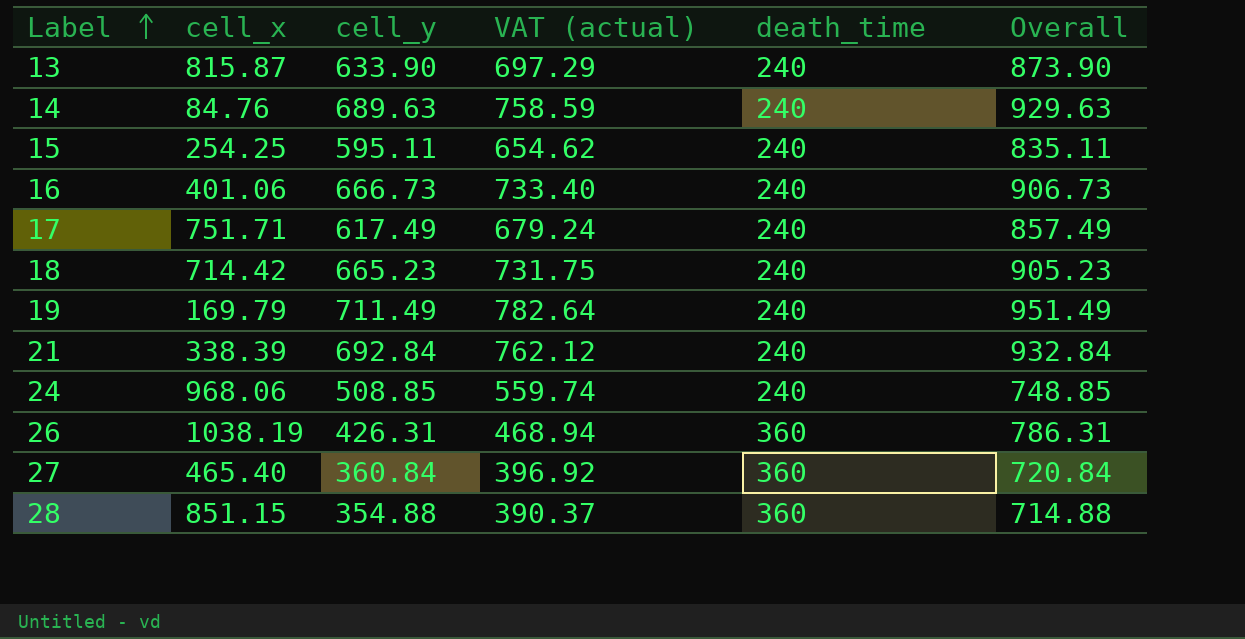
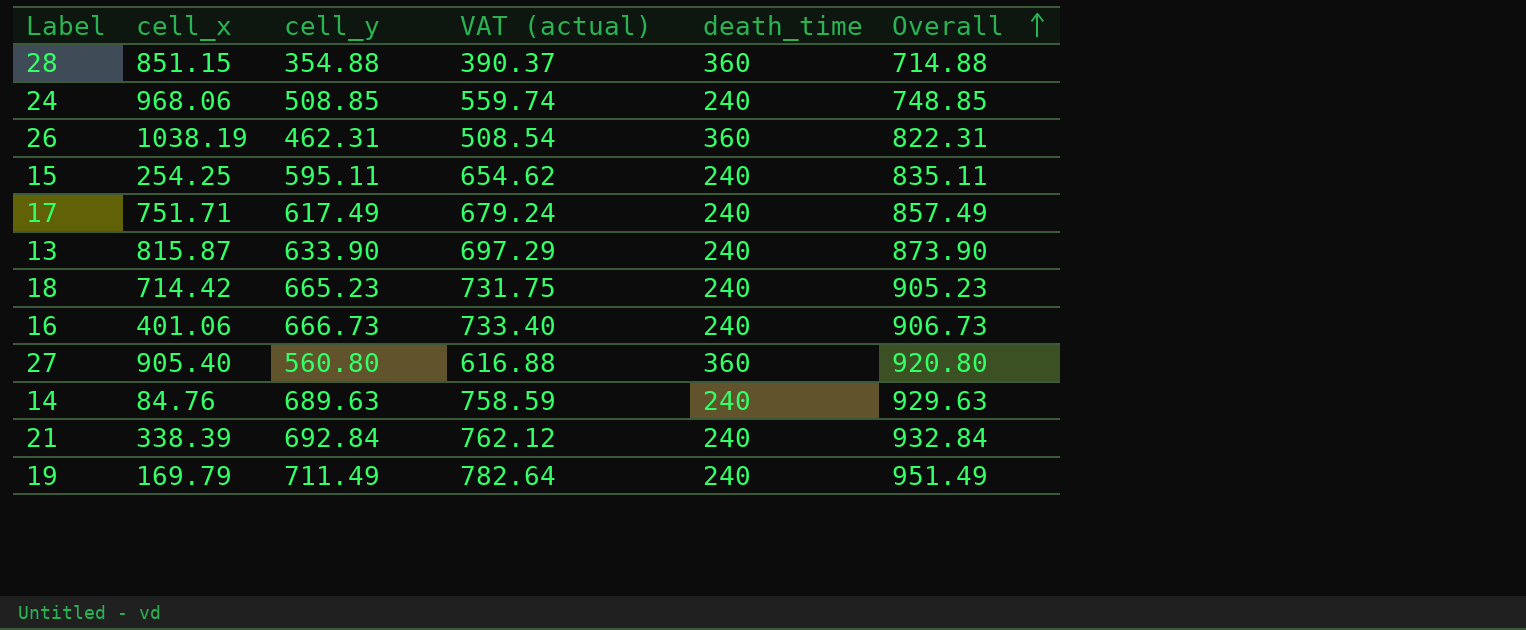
row order: Label ascending -> Overall ascending
26 | cell_y: 426.31 -> 462.31
26 | VAT (actual): 468.94 -> 508.54
26 | Overall: 786.31 -> 822.31
27 | cell_x: 465.40 -> 905.40
27 | cell_y: 360.84 -> 560.80
27 | VAT (actual): 396.92 -> 616.88
27 | Overall: 720.84 -> 920.80

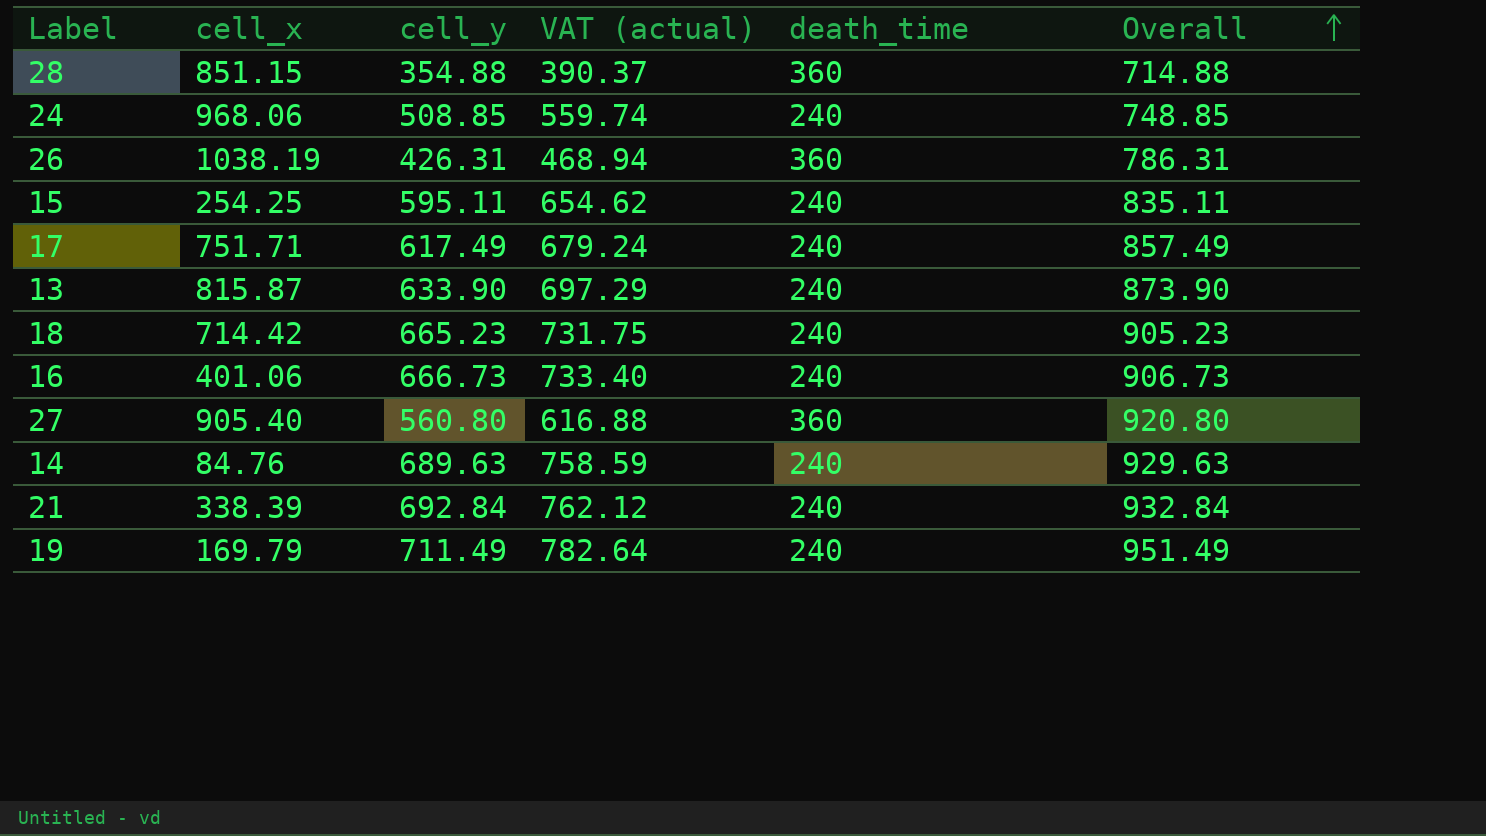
26 | cell_y: 462.31 -> 426.31
26 | VAT (actual): 508.54 -> 468.94
26 | Overall: 822.31 -> 786.31

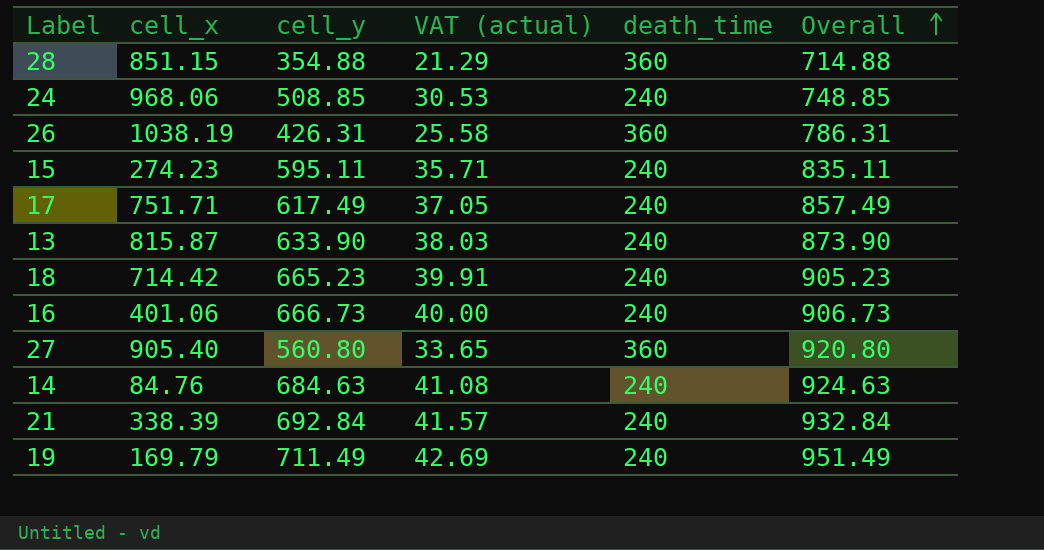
column VAT (actual) | formula: [cell_y] * 1.1 -> [cell_y] * 0.06
15 | cell_x: 254.25 -> 274.23
14 | cell_y: 689.63 -> 684.63
14 | Overall: 929.63 -> 924.63

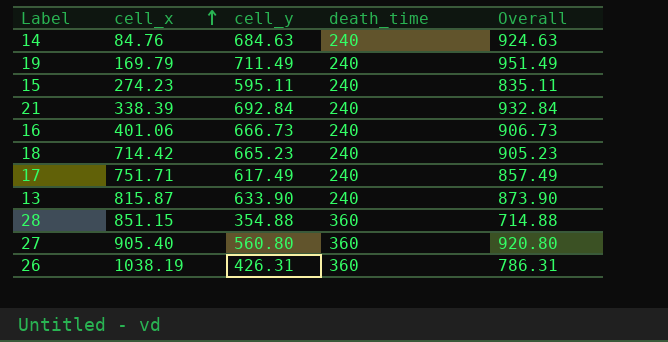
row order: Overall ascending -> cell_x ascending
column VAT (actual) | formula: [cell_y] * 0.06 -> none
row 24: 968.06 | 508.85 | 30.53 | 240 | 748.85 -> none

